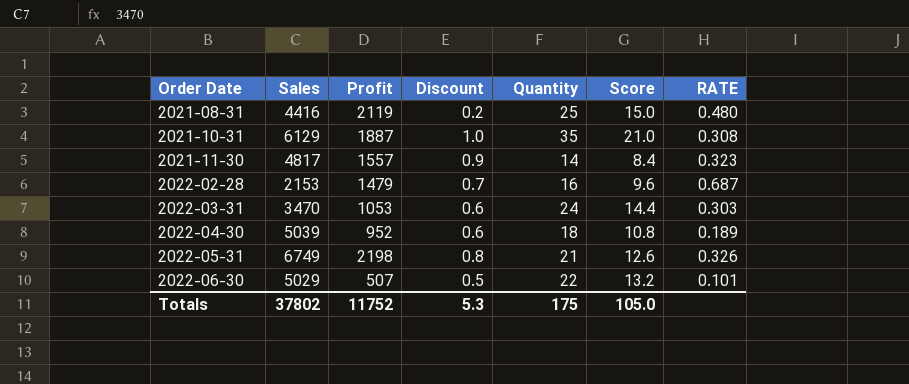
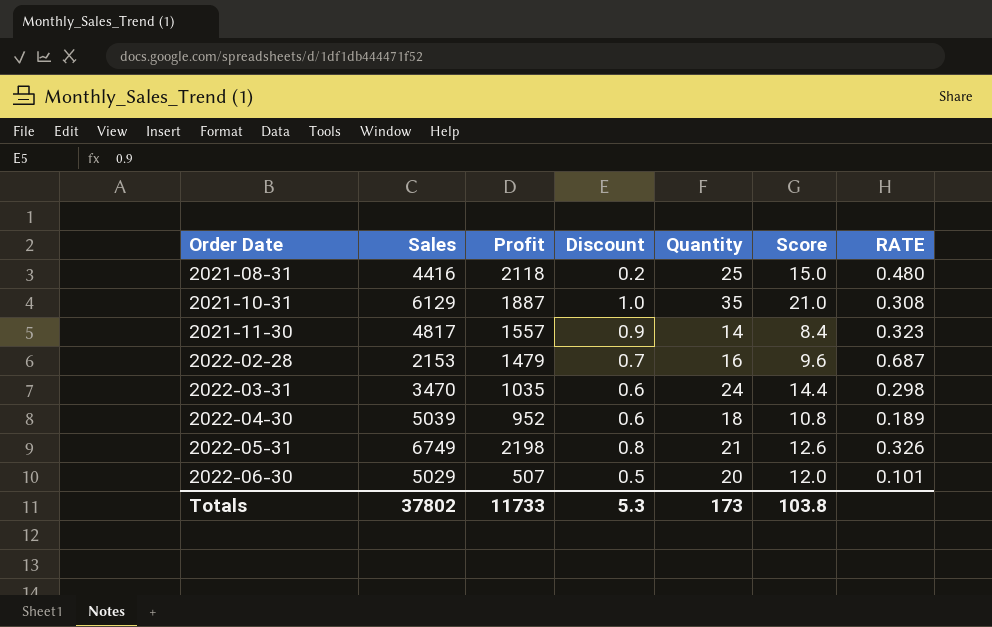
2021-08-31 | Profit: 2119 -> 2118
2022-03-31 | Profit: 1053 -> 1035
2022-03-31 | RATE: 0.303 -> 0.298
2022-06-30 | Quantity: 22 -> 20
2022-06-30 | Score: 13.2 -> 12.0
Totals | Profit: 11752 -> 11733
Totals | Quantity: 175 -> 173
Totals | Score: 105.0 -> 103.8

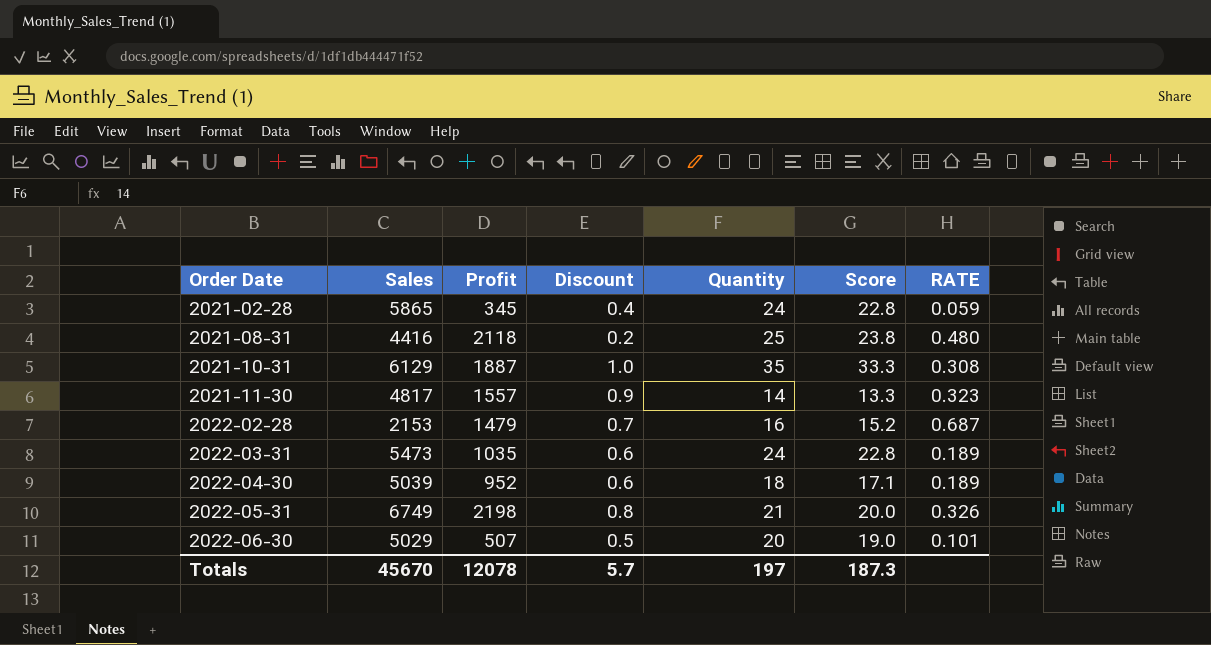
column Score | formula: [Quantity] * 0.6 -> [Quantity] * 0.95
row 2021-02-28: none -> 5865 | 345 | 0.4 | 24 | 22.8 | 0.059
2022-03-31 | Sales: 3470 -> 5473
2022-03-31 | RATE: 0.298 -> 0.189
Totals | Sales: 37802 -> 45670
Totals | Profit: 11733 -> 12078
Totals | Discount: 5.3 -> 5.7
Totals | Quantity: 173 -> 197
Totals | Score: 103.8 -> 187.3

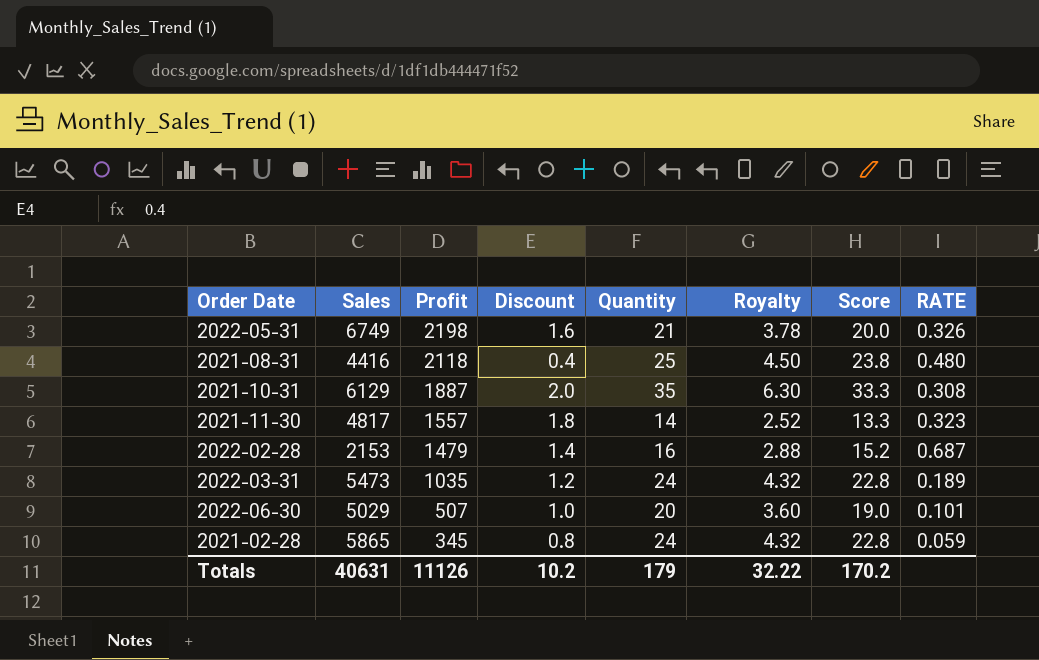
row order: Order Date ascending -> Profit descending
column Royalty | formula: none -> [Quantity] * 0.18
row 2022-04-30: 5039 | 952 | 0.6 | 18 | 17.1 | 0.189 -> none
2022-05-31 | Discount: 0.8 -> 1.6
2021-08-31 | Discount: 0.2 -> 0.4
2021-10-31 | Discount: 1.0 -> 2.0
2021-11-30 | Discount: 0.9 -> 1.8
2022-02-28 | Discount: 0.7 -> 1.4
2022-03-31 | Discount: 0.6 -> 1.2
2022-06-30 | Discount: 0.5 -> 1.0
2021-02-28 | Discount: 0.4 -> 0.8
Totals | Sales: 45670 -> 40631
Totals | Profit: 12078 -> 11126
Totals | Discount: 5.7 -> 10.2
Totals | Quantity: 197 -> 179
Totals | Score: 187.3 -> 170.2

